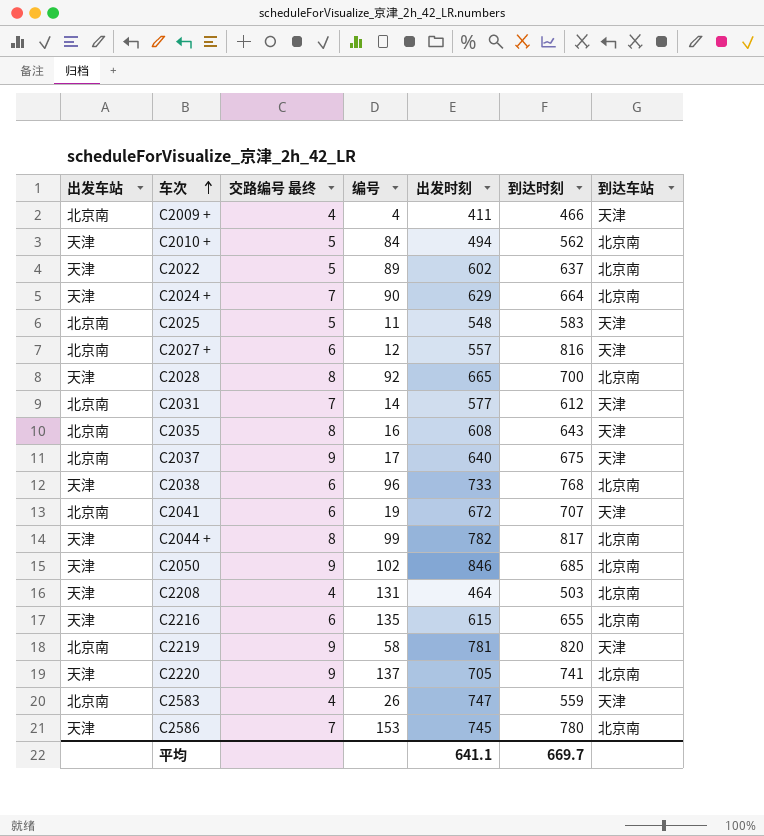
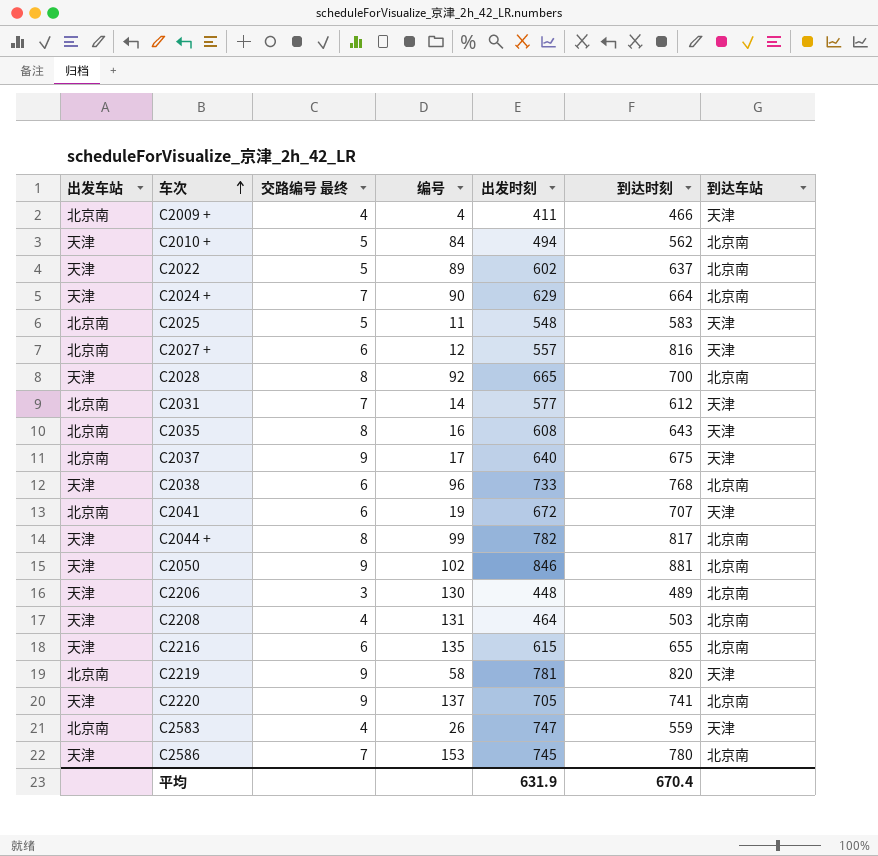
C2050 | 到达时刻: 685 -> 881
row C2206: none -> 天津 | 3 | 130 | 448 | 489 | 北京南
平均 | 出发时刻: 641.1 -> 631.9
平均 | 到达时刻: 669.7 -> 670.4

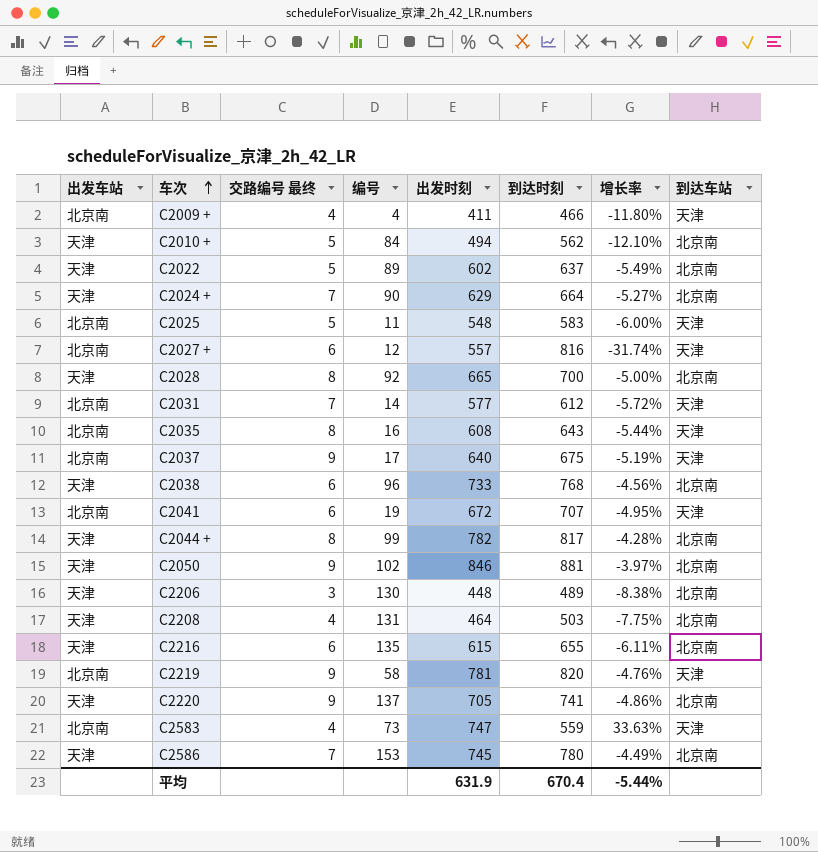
column 增长率 | formula: none -> ([出发时刻] - [到达时刻]) / [到达时刻]
C2583 | 编号: 26 -> 73

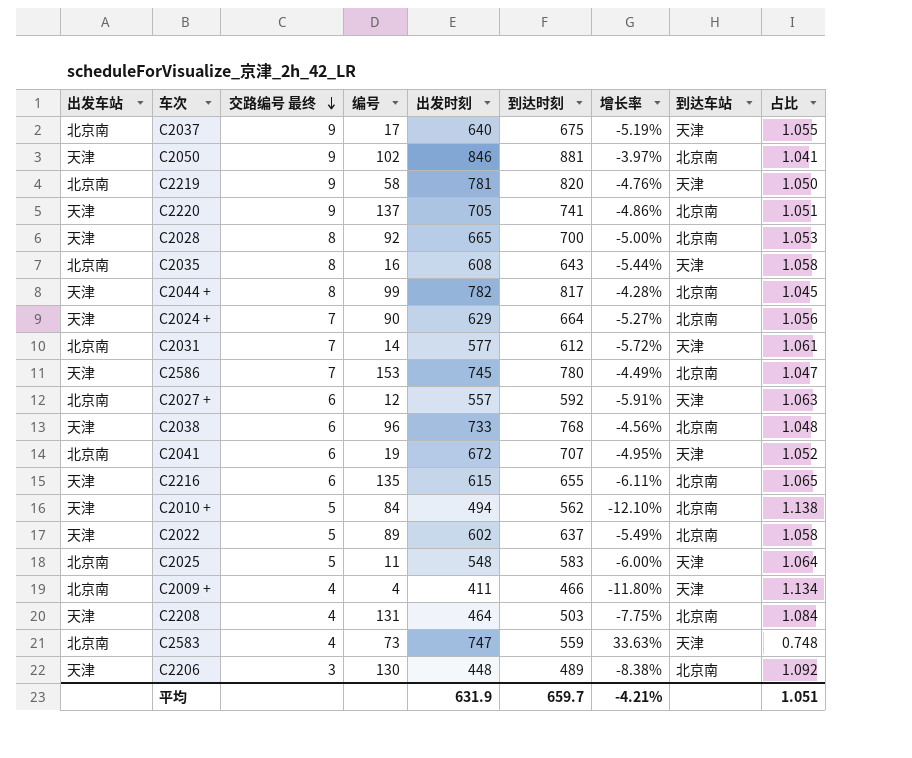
row order: 车次 ascending -> 交路编号 最终 descending
column 占比 | formula: none -> [到达时刻] / [出发时刻]
C2027 + | 到达时刻: 816 -> 592
C2027 + | 增长率: -31.74% -> -5.91%
平均 | 到达时刻: 670.4 -> 659.7
平均 | 增长率: -5.44% -> -4.21%

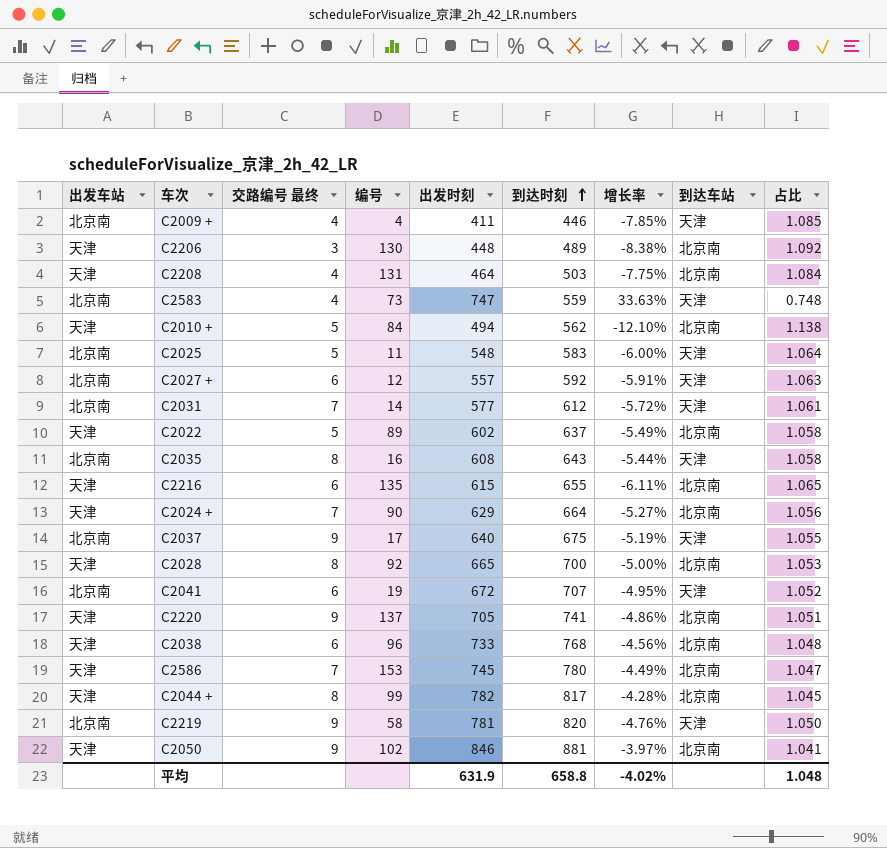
row order: 交路编号 最终 descending -> 到达时刻 ascending
C2009 + | 到达时刻: 466 -> 446
C2009 + | 增长率: -11.80% -> -7.85%
C2009 + | 占比: 1.134 -> 1.085
平均 | 到达时刻: 659.7 -> 658.8
平均 | 增长率: -4.21% -> -4.02%
平均 | 占比: 1.051 -> 1.048

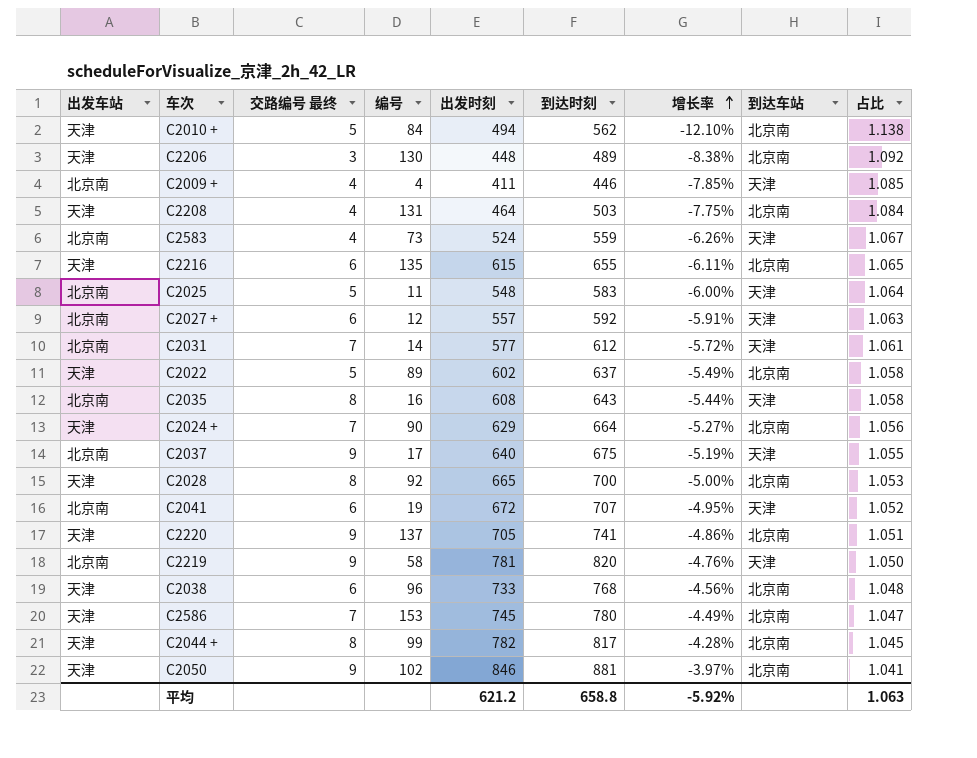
row order: 到达时刻 ascending -> 增长率 ascending
C2583 | 出发时刻: 747 -> 524
C2583 | 增长率: 33.63% -> -6.26%
C2583 | 占比: 0.748 -> 1.067
平均 | 出发时刻: 631.9 -> 621.2
平均 | 增长率: -4.02% -> -5.92%
平均 | 占比: 1.048 -> 1.063

